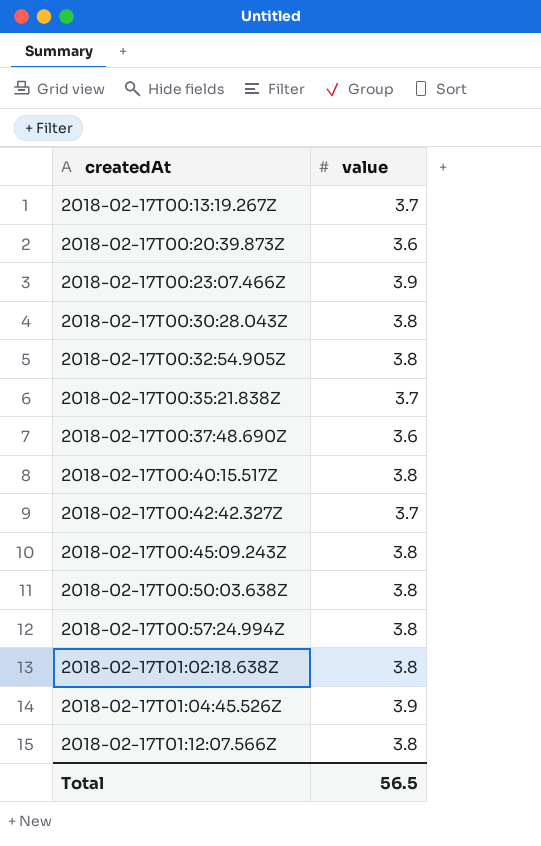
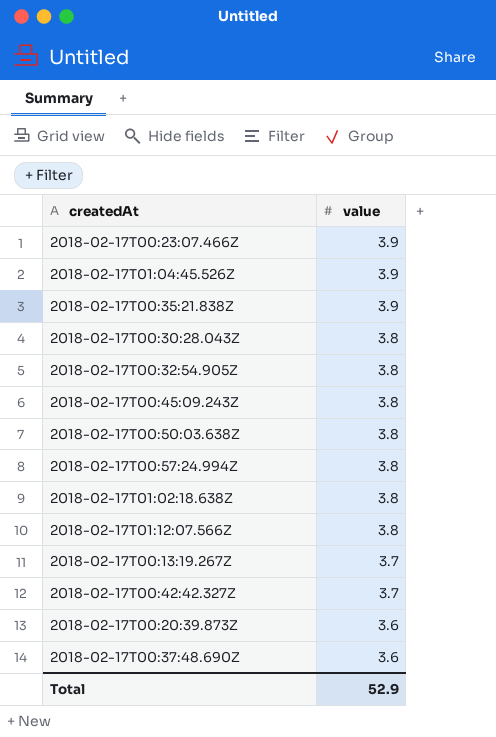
row order: createdAt ascending -> value descending
row 2018-02-17T00:40:15.517Z: 3.8 -> none
2018-02-17T00:35:21.838Z | value: 3.7 -> 3.9
Total | value: 56.5 -> 52.9

